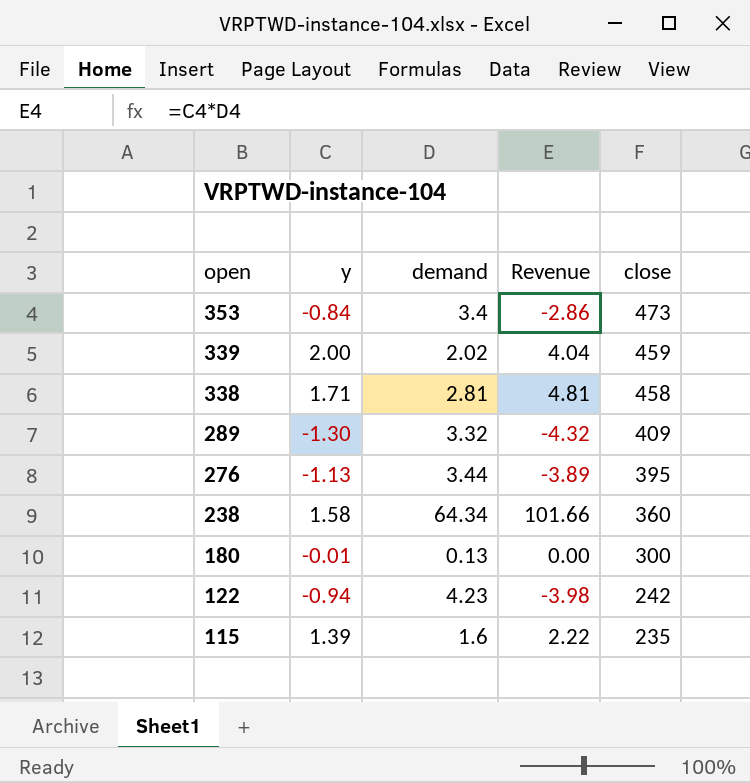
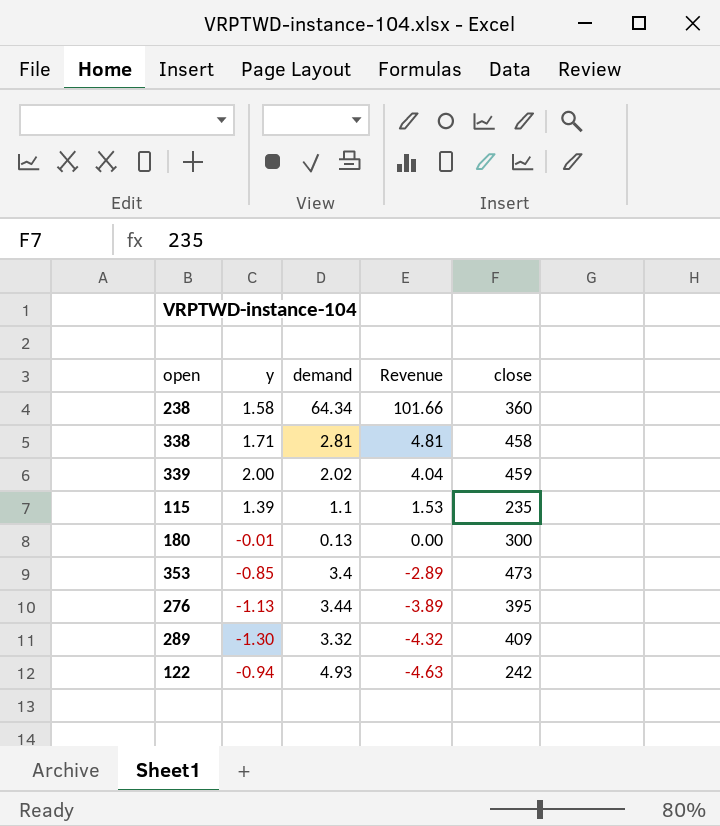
row order: open descending -> Revenue descending
115 | demand: 1.6 -> 1.1
115 | Revenue: 2.22 -> 1.53
353 | y: -0.84 -> -0.85
353 | Revenue: -2.86 -> -2.89
122 | demand: 4.23 -> 4.93
122 | Revenue: -3.98 -> -4.63

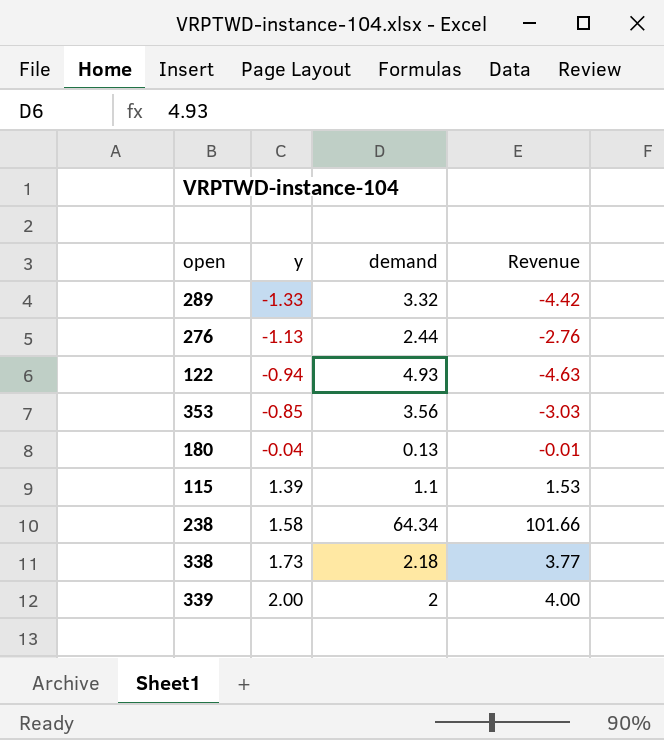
row order: Revenue descending -> y ascending
column close | position: 5 -> none
289 | y: -1.30 -> -1.33
289 | Revenue: -4.32 -> -4.42
276 | demand: 3.44 -> 2.44
276 | Revenue: -3.89 -> -2.76
353 | demand: 3.4 -> 3.56
353 | Revenue: -2.89 -> -3.03
180 | y: -0.01 -> -0.04
180 | Revenue: 0.00 -> -0.01
338 | y: 1.71 -> 1.73
338 | demand: 2.81 -> 2.18
338 | Revenue: 4.81 -> 3.77
339 | demand: 2.02 -> 2
339 | Revenue: 4.04 -> 4.00

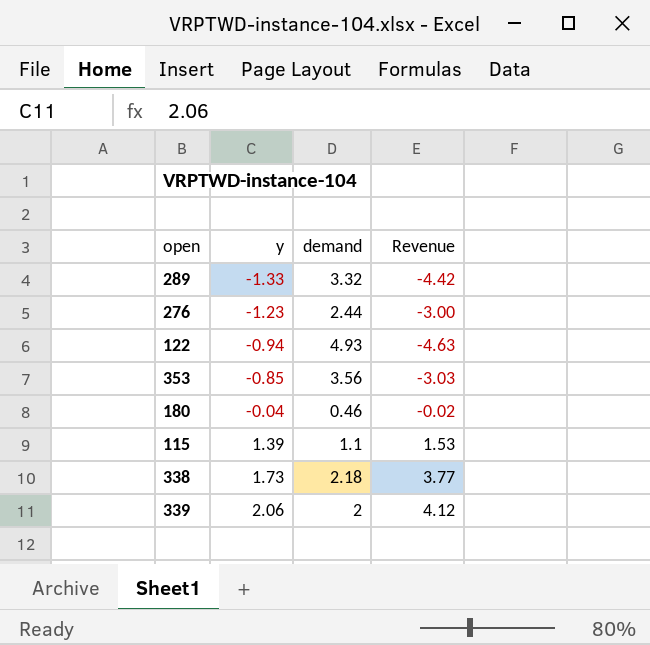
row 238: 1.58 | 64.34 | 101.66 -> none
276 | y: -1.13 -> -1.23
276 | Revenue: -2.76 -> -3.00
180 | demand: 0.13 -> 0.46
180 | Revenue: -0.01 -> -0.02
339 | y: 2.00 -> 2.06
339 | Revenue: 4.00 -> 4.12

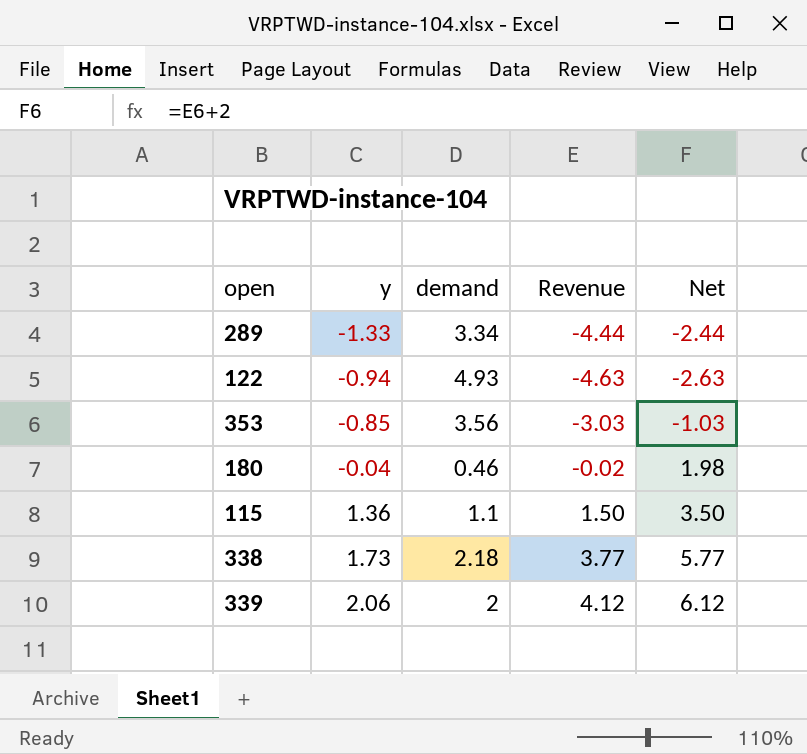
column Net | formula: none -> [Revenue] + 2
row 276: -1.23 | 2.44 | -3.00 -> none
289 | demand: 3.32 -> 3.34
289 | Revenue: -4.42 -> -4.44
115 | y: 1.39 -> 1.36
115 | Revenue: 1.53 -> 1.50

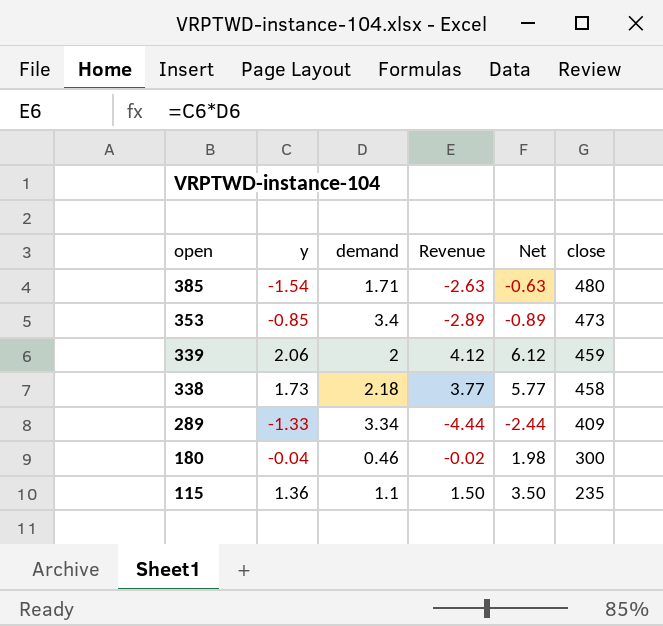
row order: y ascending -> open descending
column close | position: none -> 6
row 122: -0.94 | 4.93 | -4.63 | -2.63 -> none
row 385: none -> -1.54 | 1.71 | -2.63 | -0.63 | 480
353 | demand: 3.56 -> 3.4
353 | Revenue: -3.03 -> -2.89
353 | Net: -1.03 -> -0.89

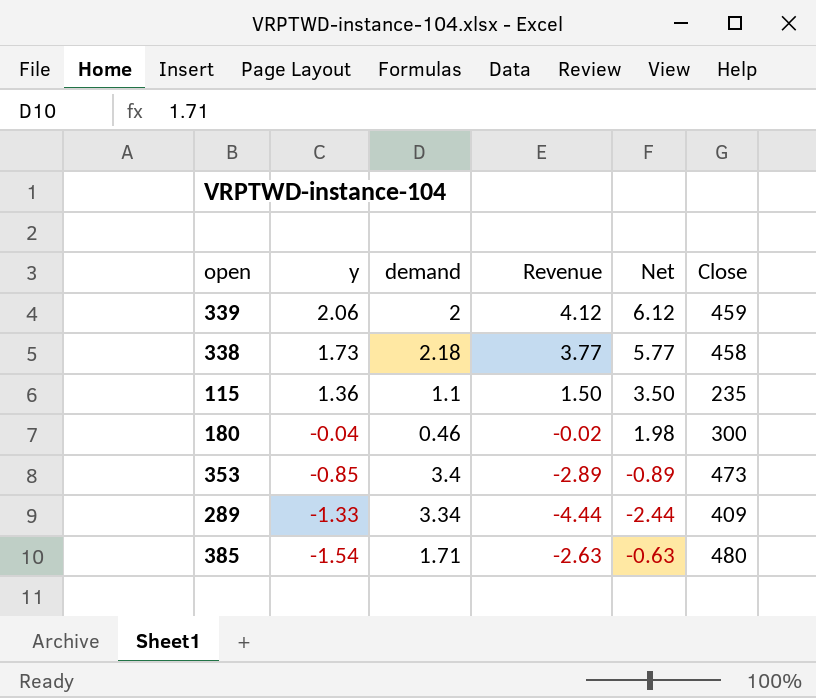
row order: open descending -> y descending
column name: close -> Close

